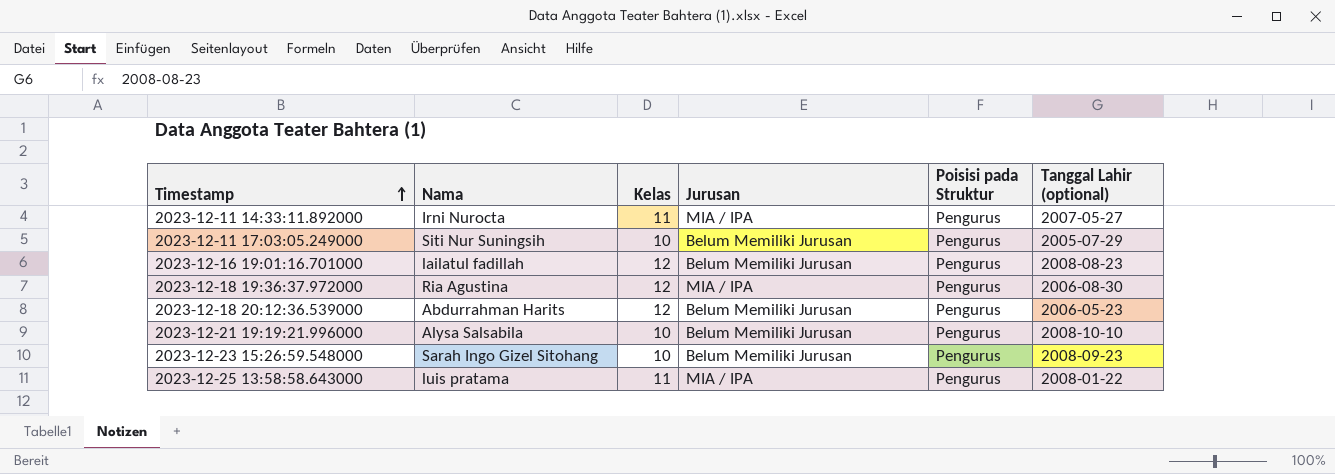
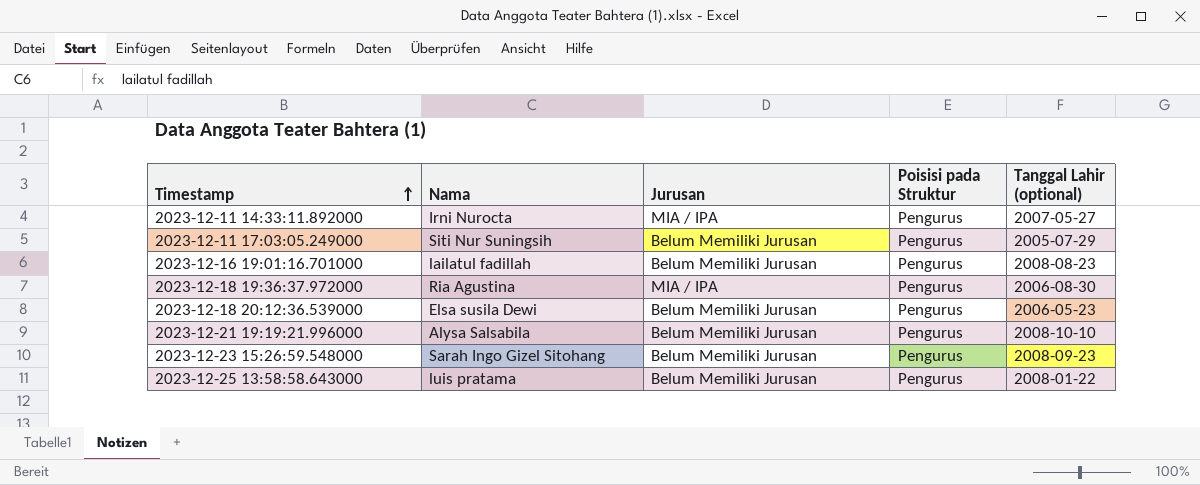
column Kelas | position: 3 -> none
2023-12-18 20:12:36.539000 | Nama: Abdurrahman Harits -> Elsa susila Dewi
2023-12-25 13:58:58.643000 | Jurusan: MIA / IPA -> Belum Memiliki Jurusan

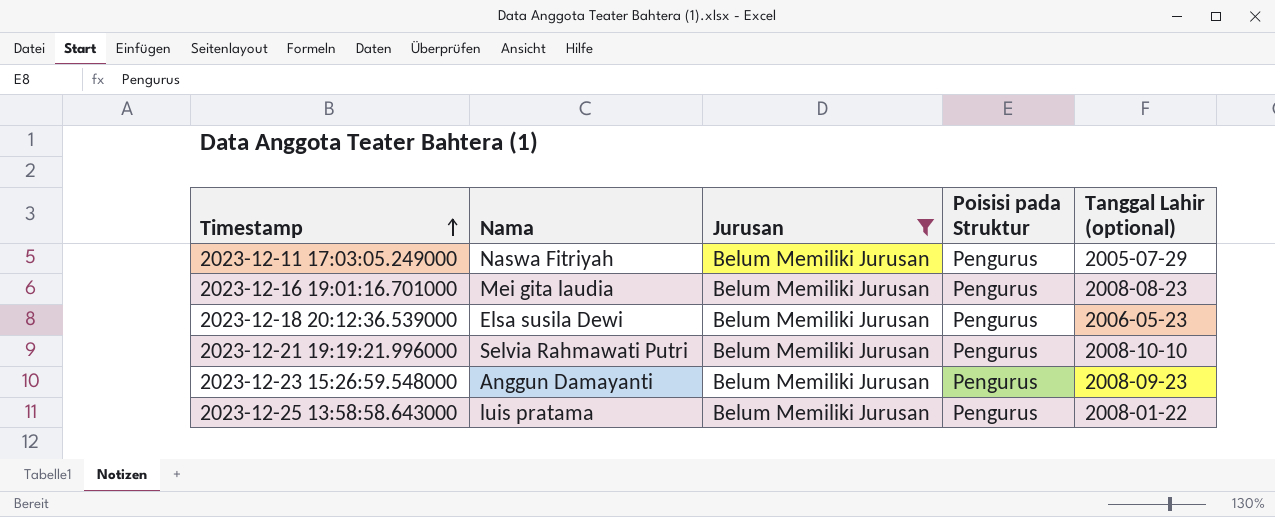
filter: none -> Jurusan = Belum Memiliki Jurusan
2023-12-11 17:03:05.249000 | Nama: Siti Nur Suningsih -> Naswa Fitriyah
2023-12-16 19:01:16.701000 | Nama: lailatul fadillah -> Mei gita laudia
2023-12-21 19:19:21.996000 | Nama: Alysa Salsabila -> Selvia Rahmawati Putri
2023-12-23 15:26:59.548000 | Nama: Sarah Ingo Gizel Sitohang -> Anggun Damayanti

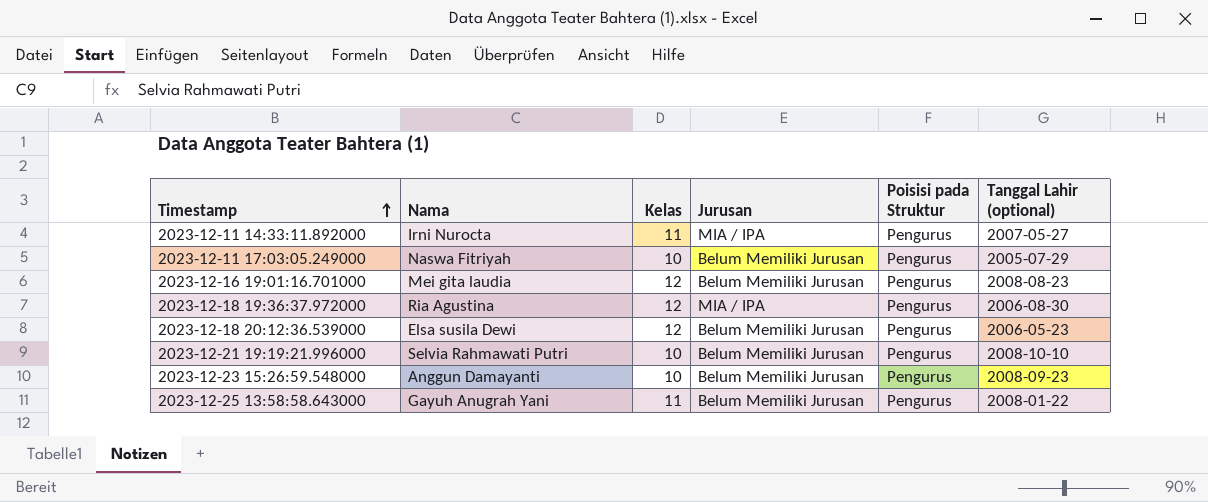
filter: Jurusan = Belum Memiliki Jurusan -> none
column Kelas | position: none -> 3
2023-12-25 13:58:58.643000 | Nama: luis pratama -> Gayuh Anugrah Yani

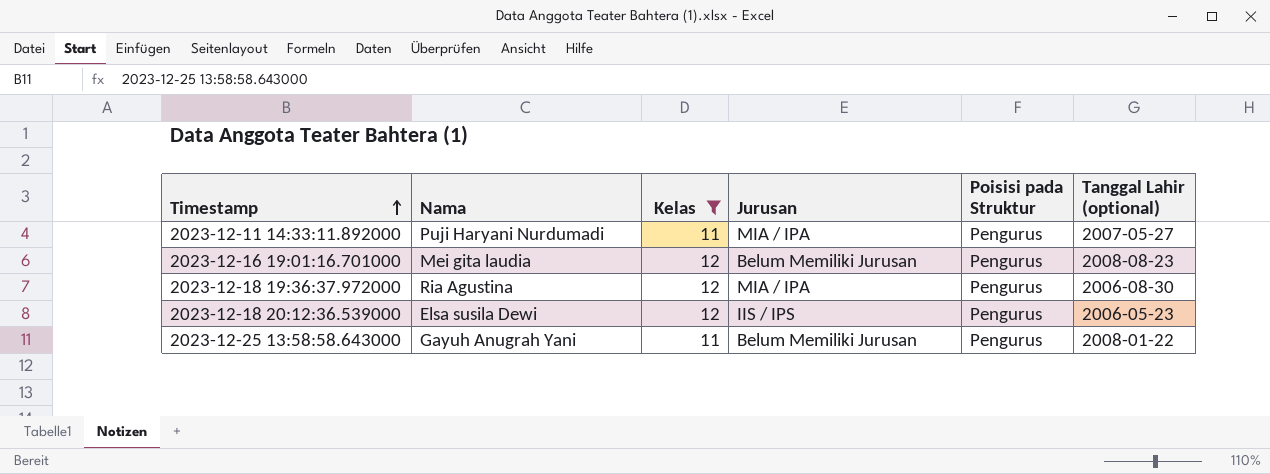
filter: none -> Kelas != 10
2023-12-11 14:33:11.892000 | Nama: Irni Nurocta -> Puji Haryani Nurdumadi
2023-12-18 20:12:36.539000 | Jurusan: Belum Memiliki Jurusan -> IIS / IPS

